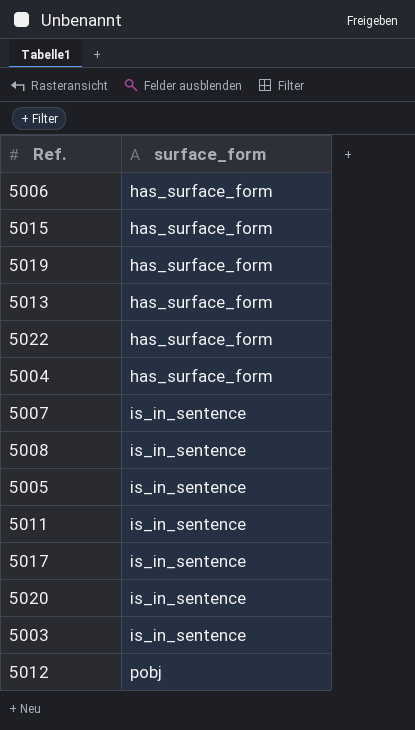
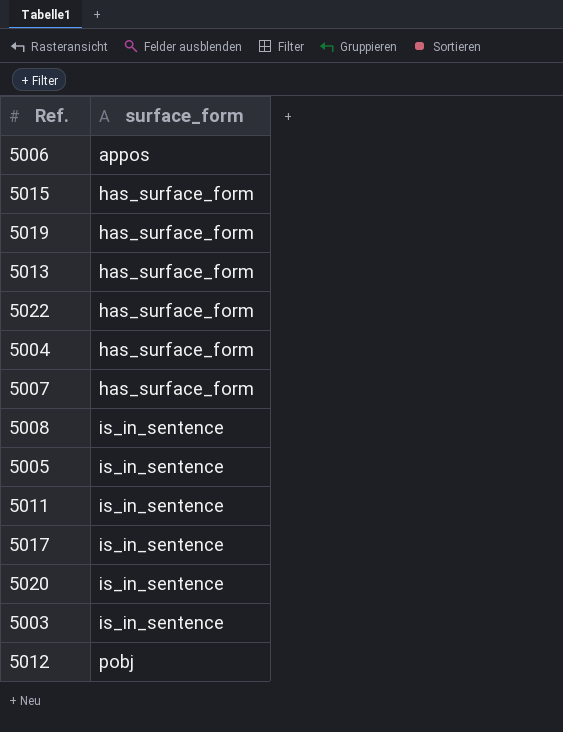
5006 | surface_form: has_surface_form -> appos
5007 | surface_form: is_in_sentence -> has_surface_form

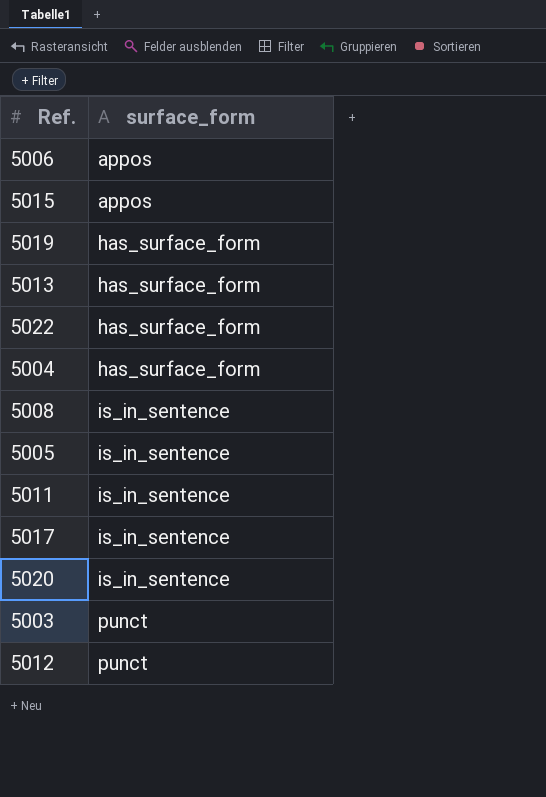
row 5007: has_surface_form -> none
5015 | surface_form: has_surface_form -> appos
5003 | surface_form: is_in_sentence -> punct
5012 | surface_form: pobj -> punct

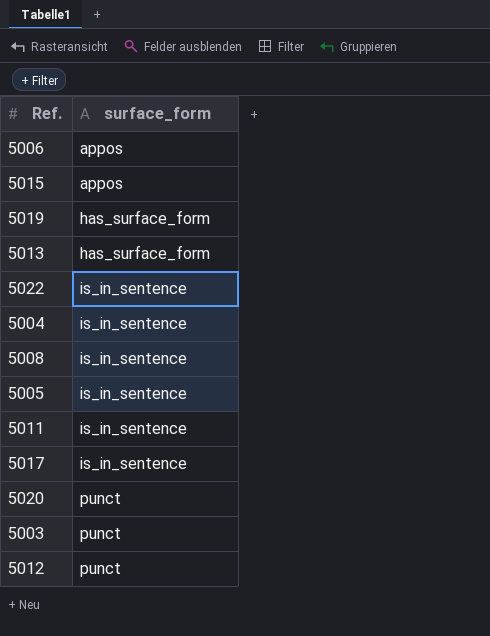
5022 | surface_form: has_surface_form -> is_in_sentence
5004 | surface_form: has_surface_form -> is_in_sentence
5020 | surface_form: is_in_sentence -> punct

